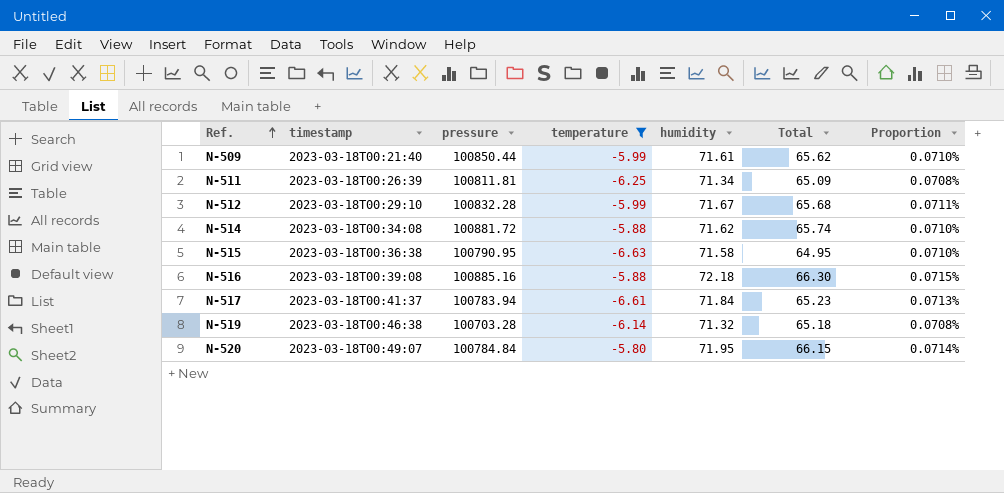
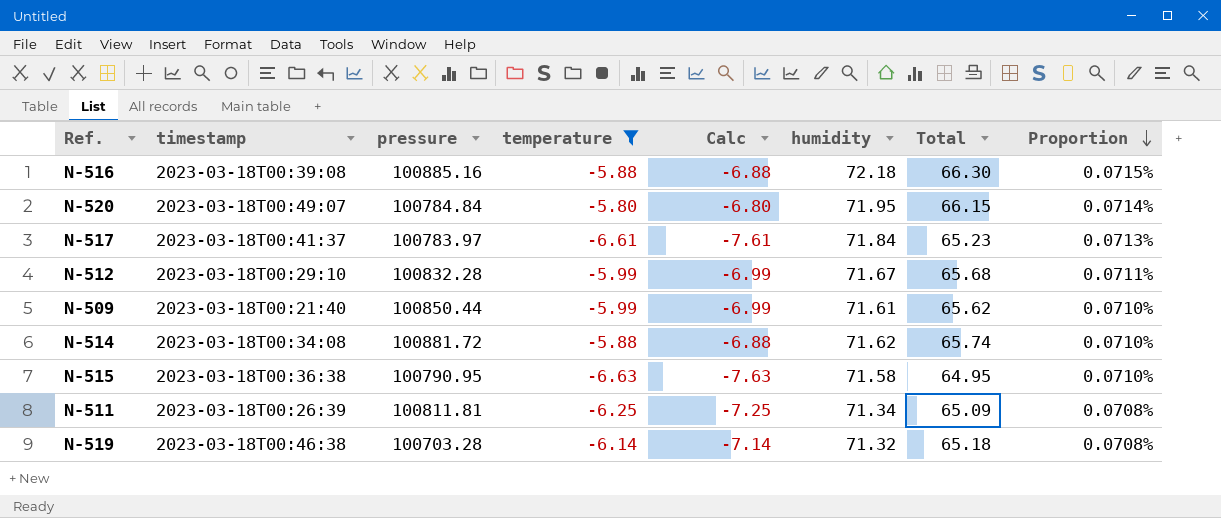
row order: Ref. ascending -> Proportion descending
column Calc | formula: none -> [temperature] - 1
N-517 | pressure: 100783.94 -> 100783.97

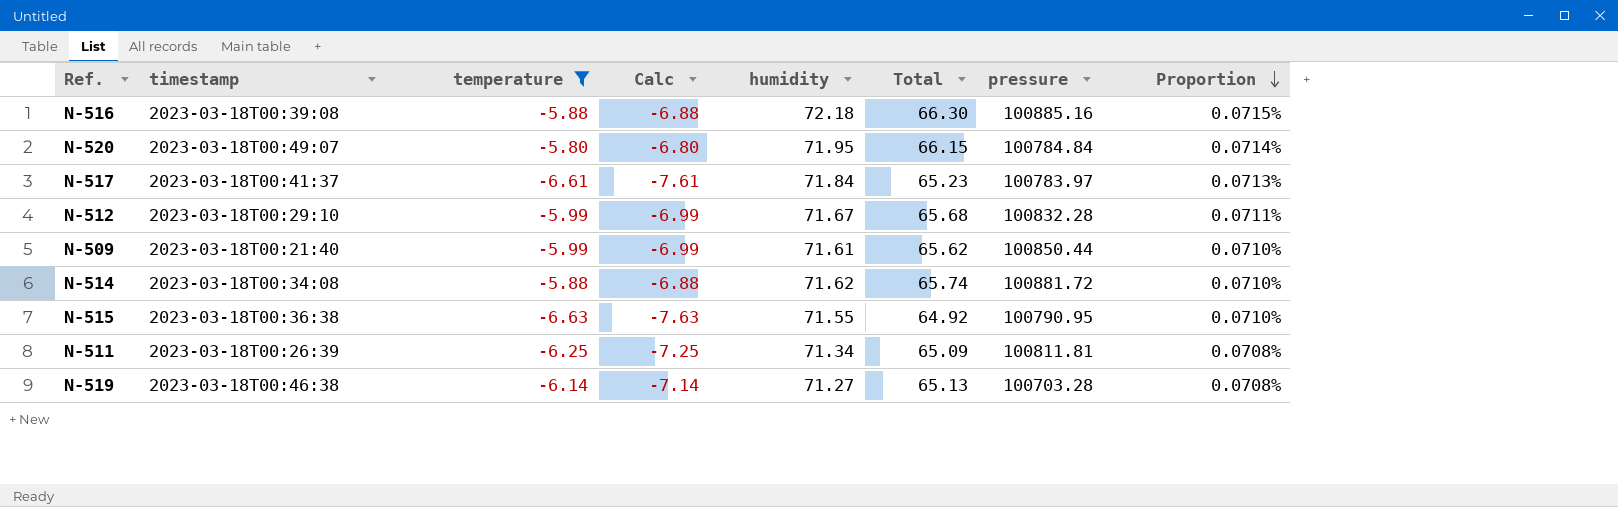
column pressure | position: 3 -> 7
N-515 | humidity: 71.58 -> 71.55
N-515 | Total: 64.95 -> 64.92
N-519 | humidity: 71.32 -> 71.27
N-519 | Total: 65.18 -> 65.13

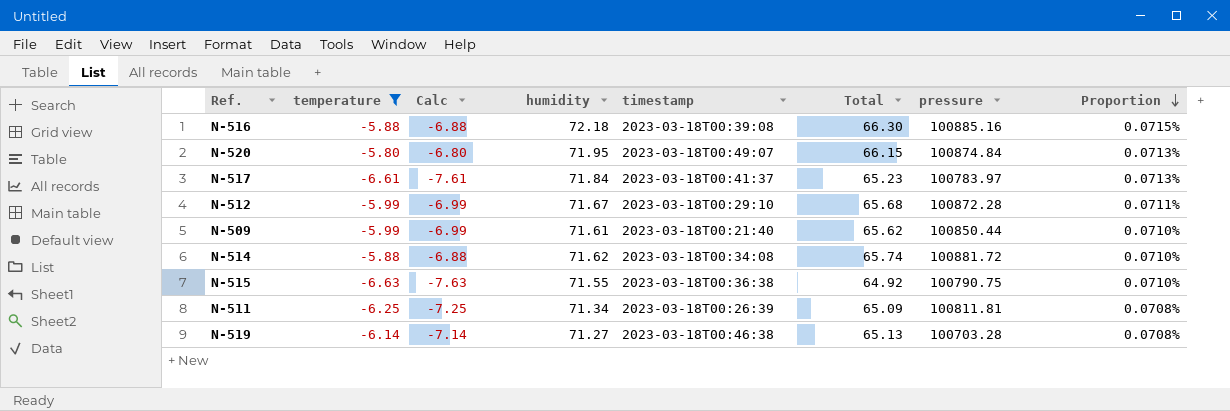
column timestamp | position: 2 -> 5
N-520 | pressure: 100784.84 -> 100874.84
N-520 | Proportion: 0.0714% -> 0.0713%
N-512 | pressure: 100832.28 -> 100872.28
N-515 | pressure: 100790.95 -> 100790.75

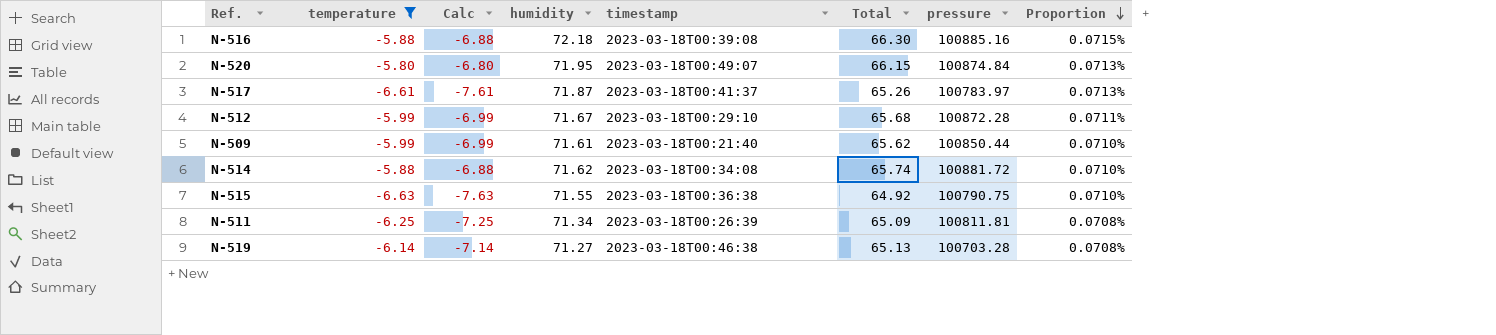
N-517 | humidity: 71.84 -> 71.87
N-517 | Total: 65.23 -> 65.26

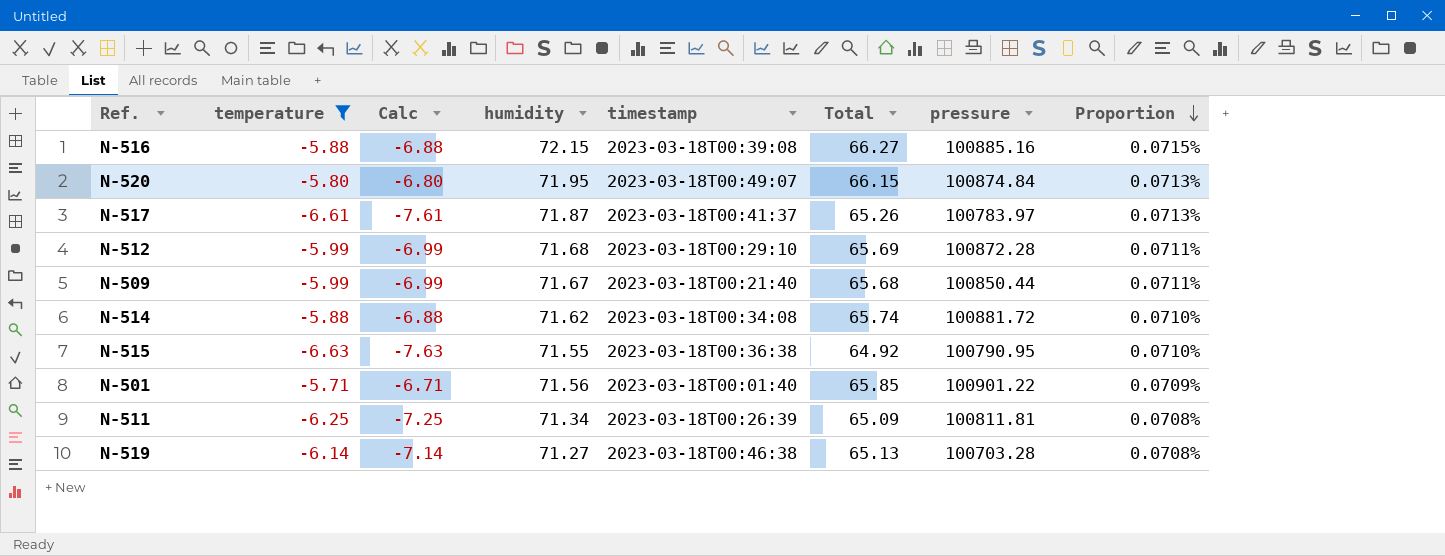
N-516 | humidity: 72.18 -> 72.15
N-516 | Total: 66.30 -> 66.27
N-512 | humidity: 71.67 -> 71.68
N-512 | Total: 65.68 -> 65.69
N-509 | humidity: 71.61 -> 71.67
N-509 | Total: 65.62 -> 65.68
N-509 | Proportion: 0.0710% -> 0.0711%
N-515 | pressure: 100790.75 -> 100790.95
row N-501: none -> -5.71 | -6.71 | 71.56 | 2023-03-18T00:01:40 | 65.85 | 100901.22 | 0.0709%

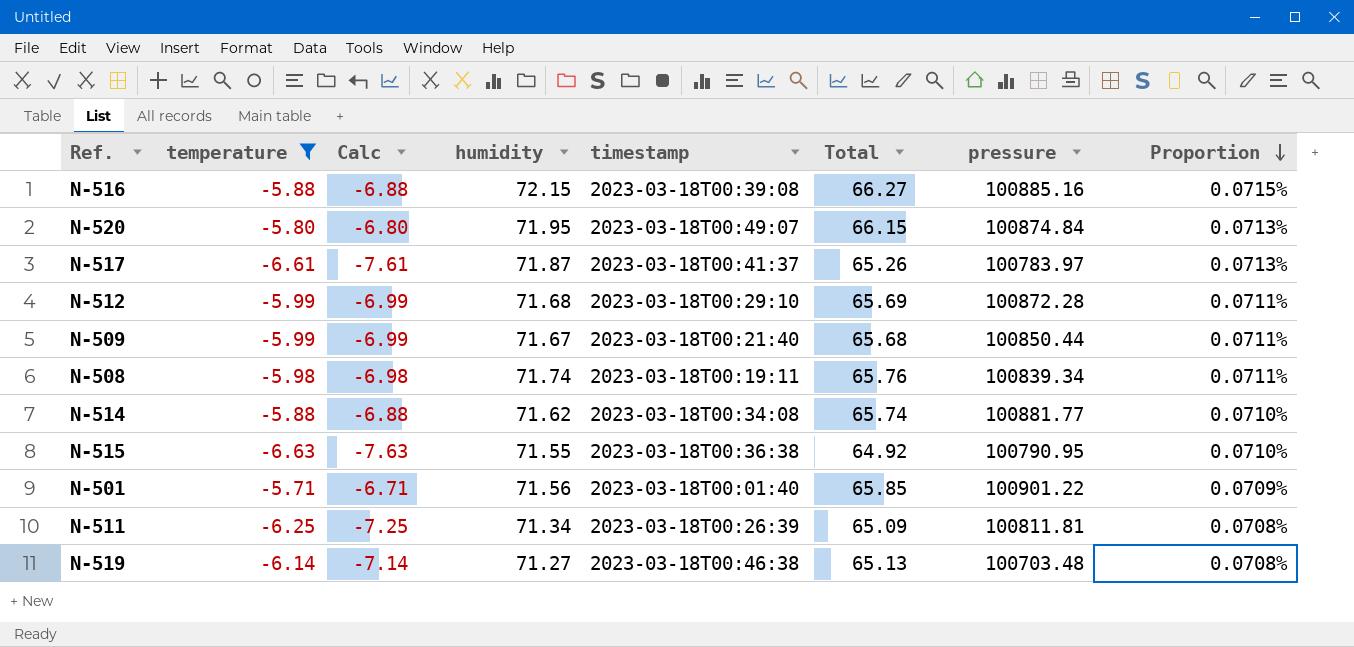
row N-508: none -> -5.98 | -6.98 | 71.74 | 2023-03-18T00:19:11 | 65.76 | 100839.34 | 0.0711%
N-514 | pressure: 100881.72 -> 100881.77
N-519 | pressure: 100703.28 -> 100703.48

